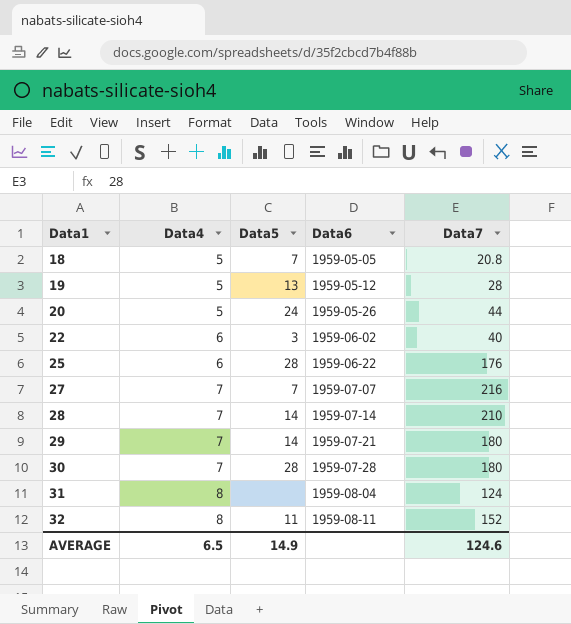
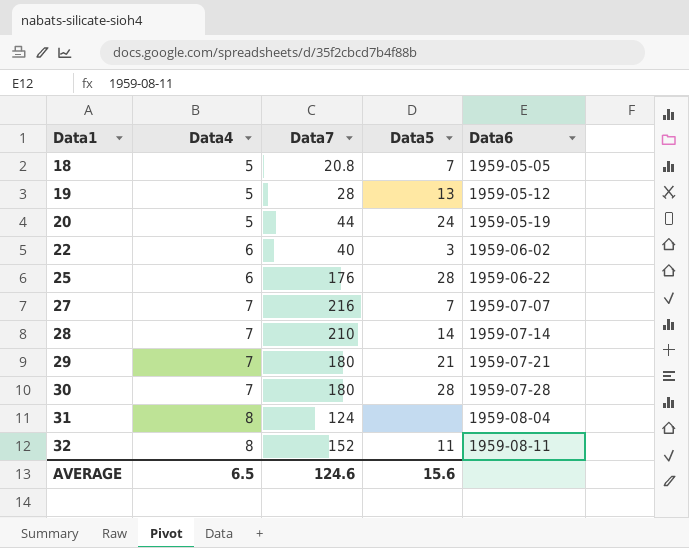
column Data7 | position: 5 -> 3
20 | Data6: 1959-05-26 -> 1959-05-19
29 | Data5: 14 -> 21
AVERAGE | Data5: 14.9 -> 15.6

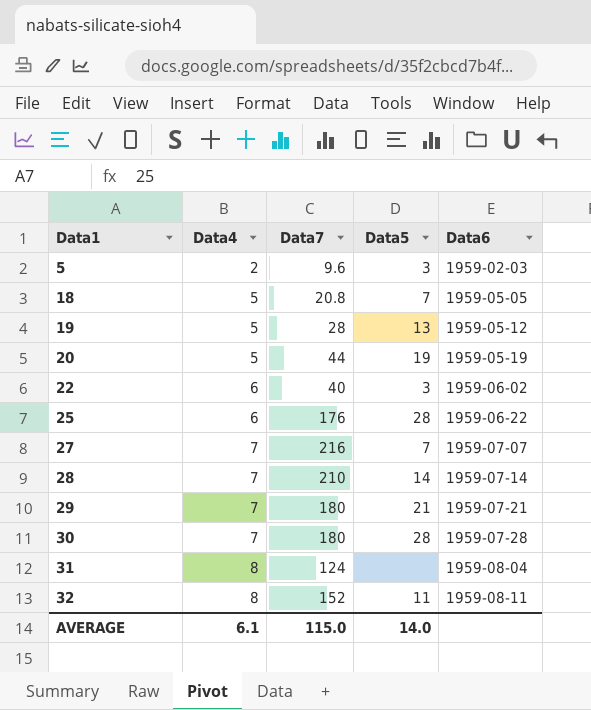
row 5: none -> 2 | 9.6 | 3 | 1959-02-03
20 | Data5: 24 -> 19
AVERAGE | Data4: 6.5 -> 6.1
AVERAGE | Data7: 124.6 -> 115.0
AVERAGE | Data5: 15.6 -> 14.0

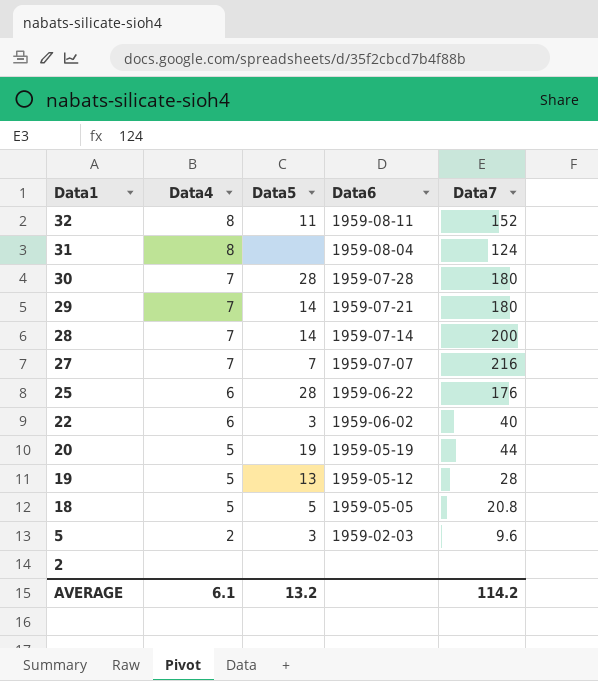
row order: Data1 ascending -> Data1 descending
column Data7 | position: 3 -> 5
29 | Data5: 21 -> 14
28 | Data7: 210 -> 200
18 | Data5: 7 -> 5
row 2: none -> none | none | none | none
AVERAGE | Data5: 14.0 -> 13.2
AVERAGE | Data7: 115.0 -> 114.2

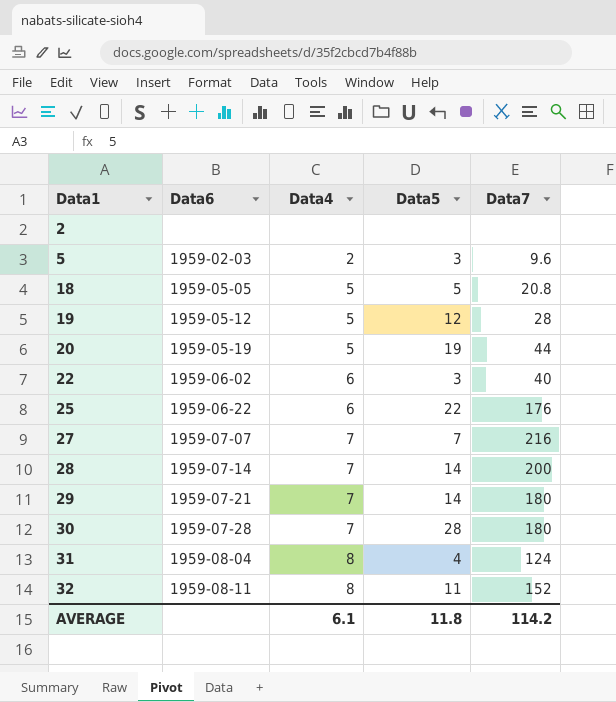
row order: Data1 descending -> Data1 ascending
column Data6 | position: 4 -> 2
19 | Data5: 13 -> 12
25 | Data5: 28 -> 22
31 | Data5: none -> 4
AVERAGE | Data5: 13.2 -> 11.8

